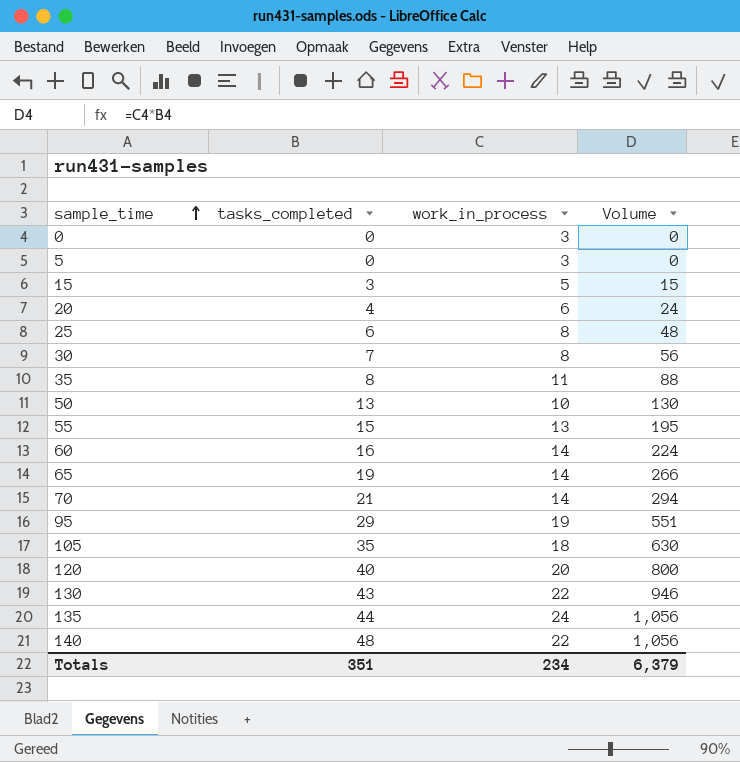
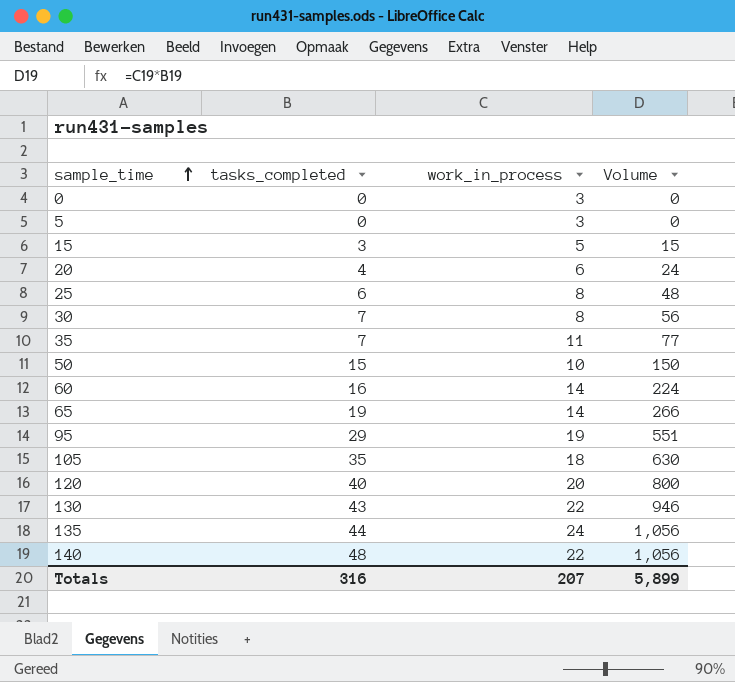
row 55: 15 | 13 | 195 -> none
row 70: 21 | 14 | 294 -> none
35 | tasks_completed: 8 -> 7
35 | Volume: 88 -> 77
50 | tasks_completed: 13 -> 15
50 | Volume: 130 -> 150
Totals | tasks_completed: 351 -> 316
Totals | work_in_process: 234 -> 207
Totals | Volume: 6,379 -> 5,899

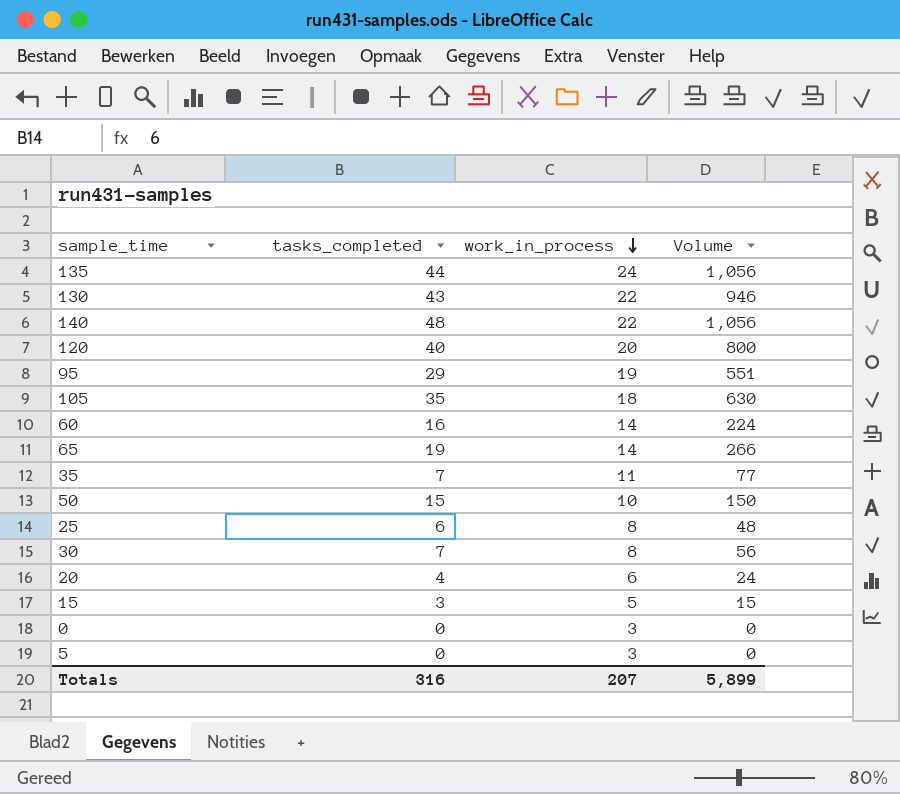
row order: sample_time ascending -> work_in_process descending

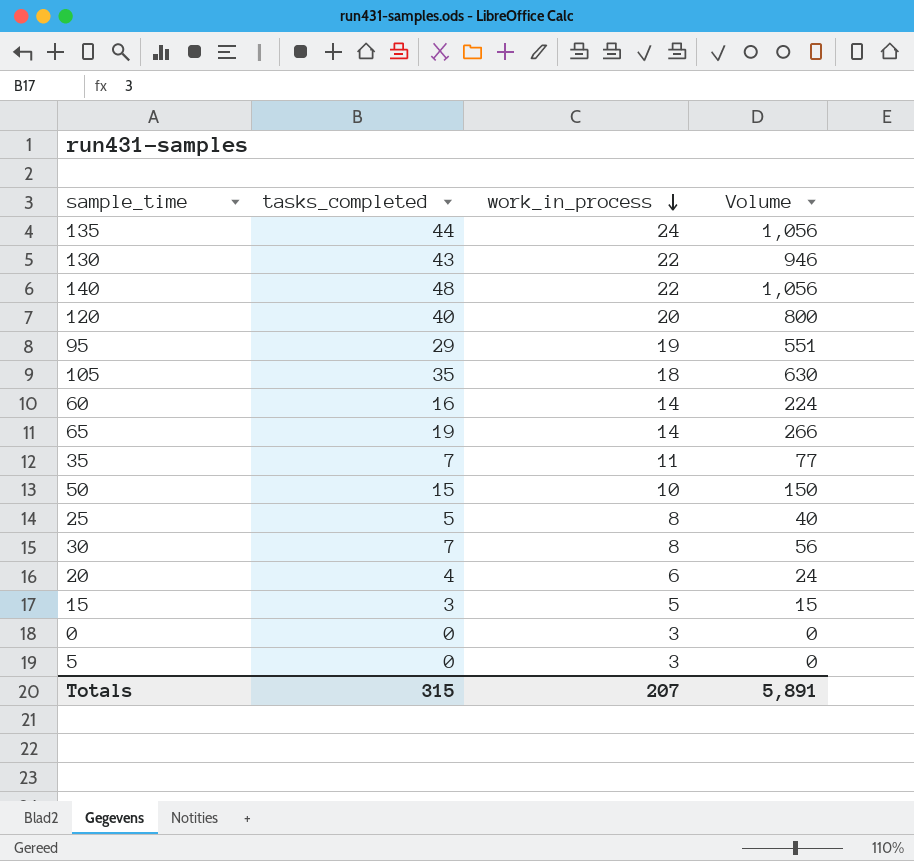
25 | tasks_completed: 6 -> 5
25 | Volume: 48 -> 40
Totals | tasks_completed: 316 -> 315
Totals | Volume: 5,899 -> 5,891

